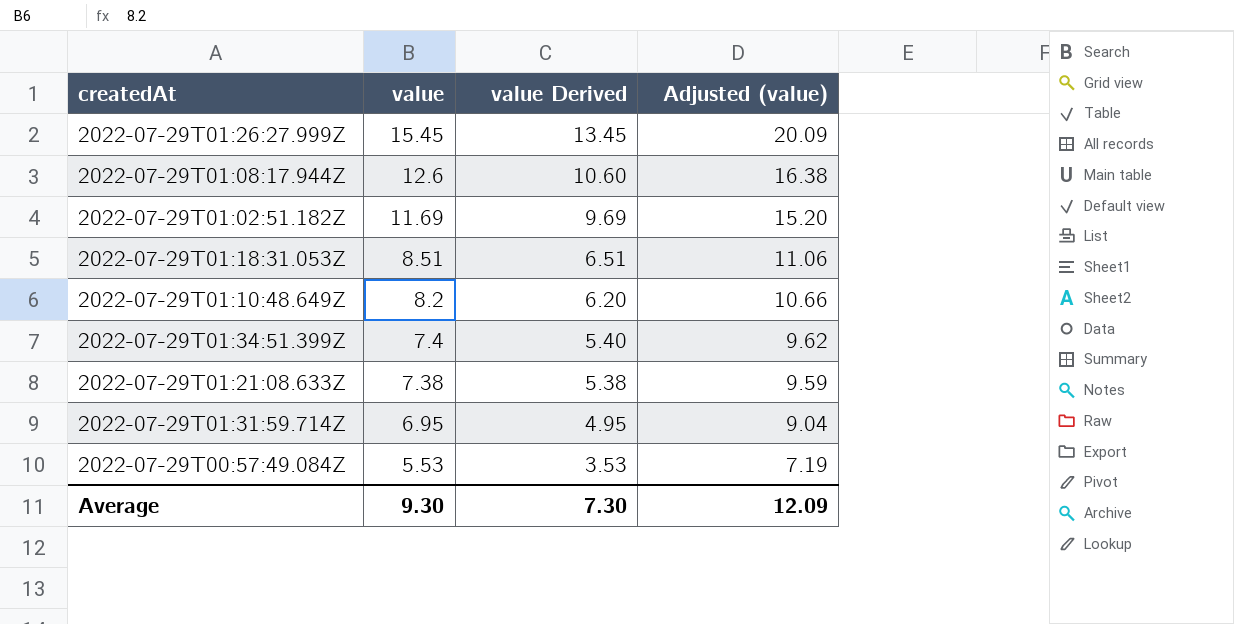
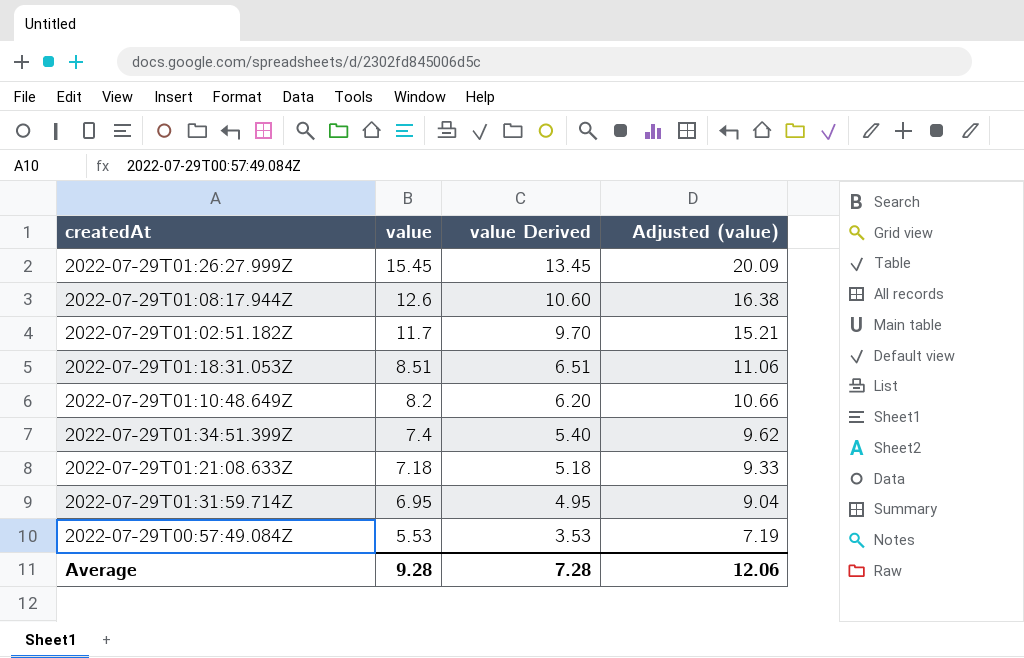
2022-07-29T01:02:51.182Z | value: 11.69 -> 11.7
2022-07-29T01:02:51.182Z | value Derived: 9.69 -> 9.70
2022-07-29T01:02:51.182Z | Adjusted (value): 15.20 -> 15.21
2022-07-29T01:21:08.633Z | value: 7.38 -> 7.18
2022-07-29T01:21:08.633Z | value Derived: 5.38 -> 5.18
2022-07-29T01:21:08.633Z | Adjusted (value): 9.59 -> 9.33
Average | value: 9.30 -> 9.28
Average | value Derived: 7.30 -> 7.28
Average | Adjusted (value): 12.09 -> 12.06

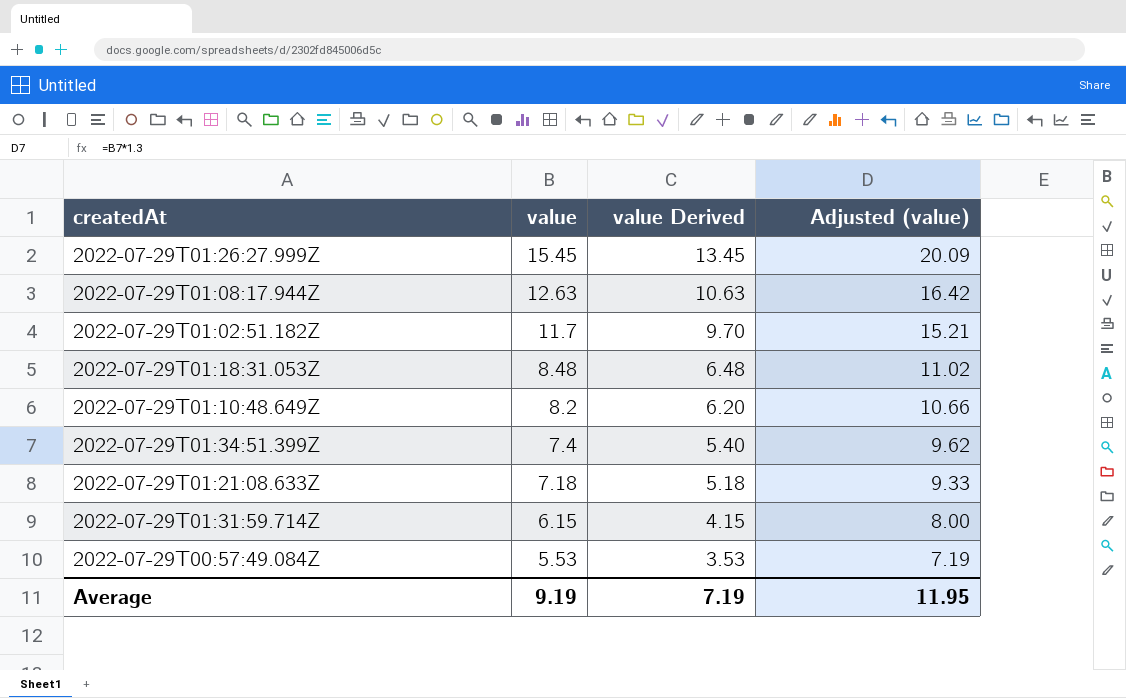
2022-07-29T01:08:17.944Z | value: 12.6 -> 12.63
2022-07-29T01:08:17.944Z | value Derived: 10.60 -> 10.63
2022-07-29T01:08:17.944Z | Adjusted (value): 16.38 -> 16.42
2022-07-29T01:18:31.053Z | value: 8.51 -> 8.48
2022-07-29T01:18:31.053Z | value Derived: 6.51 -> 6.48
2022-07-29T01:18:31.053Z | Adjusted (value): 11.06 -> 11.02
2022-07-29T01:31:59.714Z | value: 6.95 -> 6.15
2022-07-29T01:31:59.714Z | value Derived: 4.95 -> 4.15
2022-07-29T01:31:59.714Z | Adjusted (value): 9.04 -> 8.00
Average | value: 9.28 -> 9.19
Average | value Derived: 7.28 -> 7.19
Average | Adjusted (value): 12.06 -> 11.95

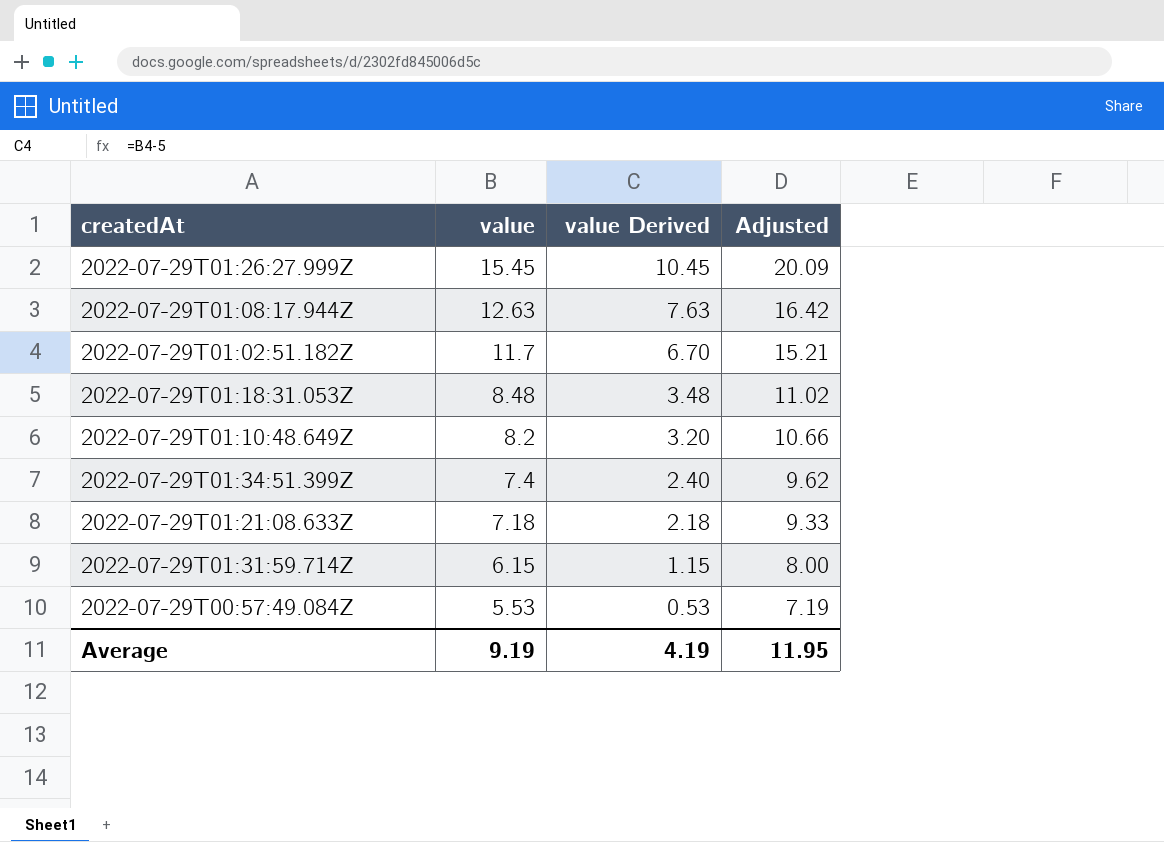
column value Derived | formula: [value] - 2 -> [value] - 5
column name: Adjusted (value) -> Adjusted
Average | value Derived: 7.19 -> 4.19

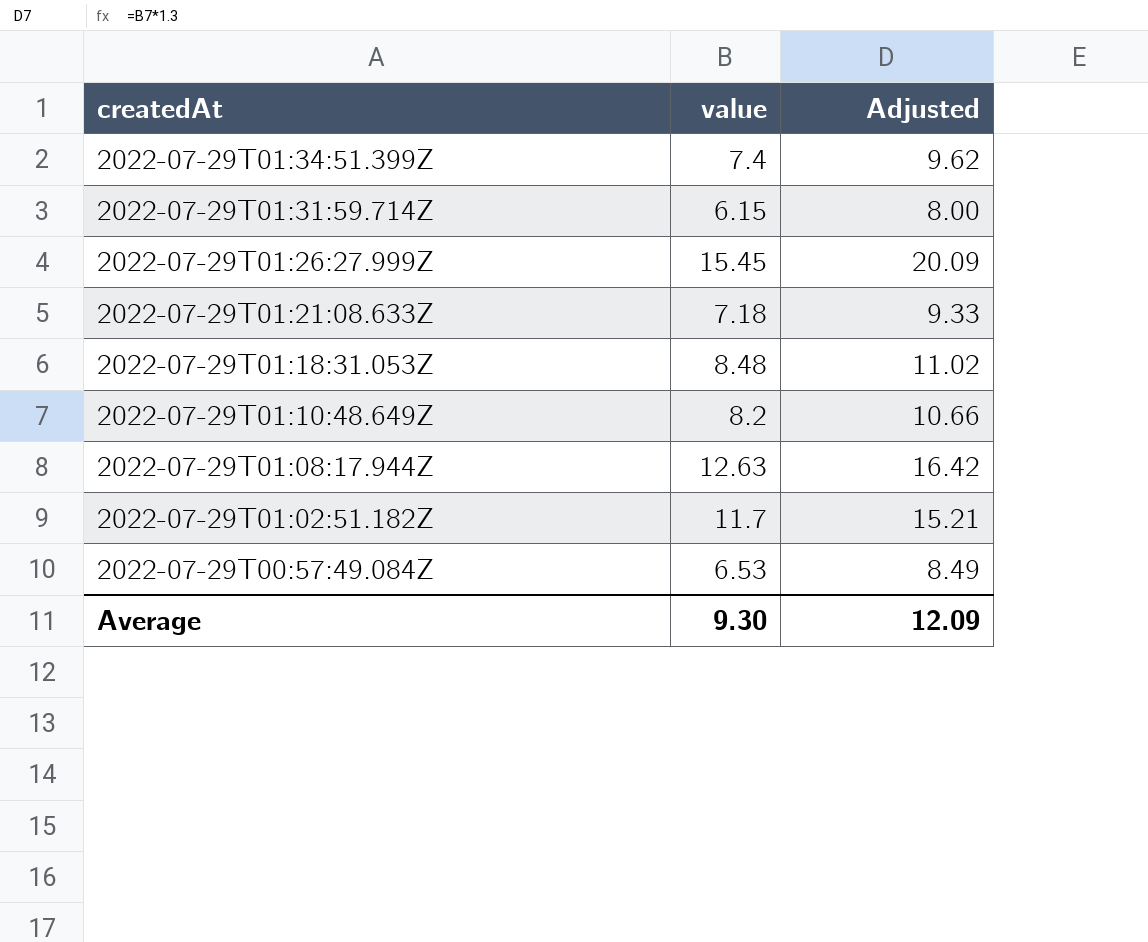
row order: value descending -> createdAt descending
column value Derived | formula: [value] - 5 -> none
2022-07-29T00:57:49.084Z | value: 5.53 -> 6.53
2022-07-29T00:57:49.084Z | Adjusted: 7.19 -> 8.49
Average | value: 9.19 -> 9.30
Average | Adjusted: 11.95 -> 12.09

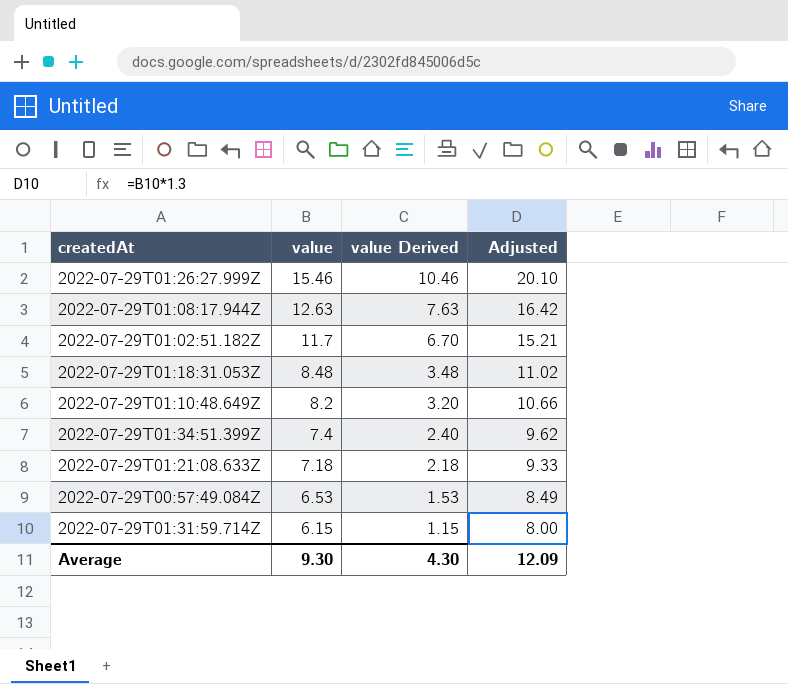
row order: createdAt descending -> value descending
column value Derived | formula: none -> [value] - 5
2022-07-29T01:26:27.999Z | value: 15.45 -> 15.46
2022-07-29T01:26:27.999Z | Adjusted: 20.09 -> 20.10

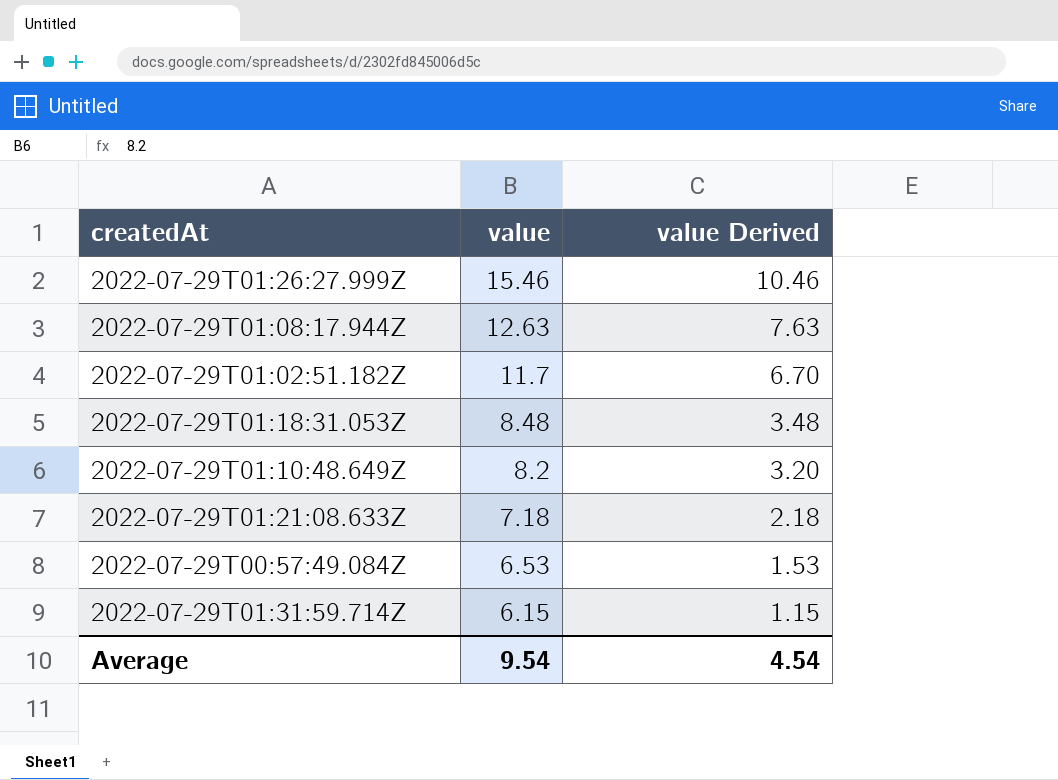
column Adjusted | formula: [value] * 1.3 -> none
row 2022-07-29T01:34:51.399Z: 7.4 | 2.40 | 9.62 -> none
Average | value: 9.30 -> 9.54
Average | value Derived: 4.30 -> 4.54

